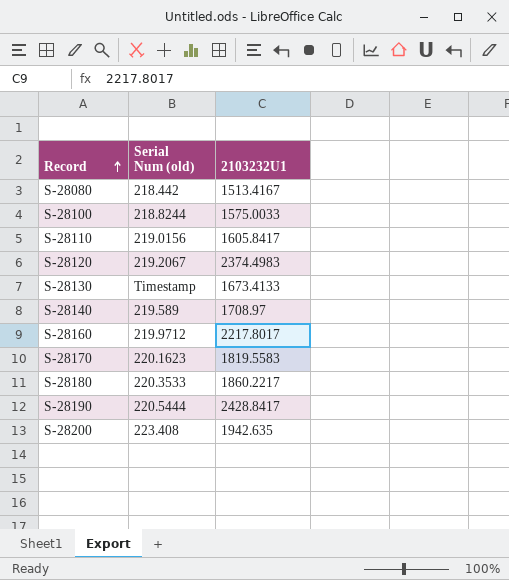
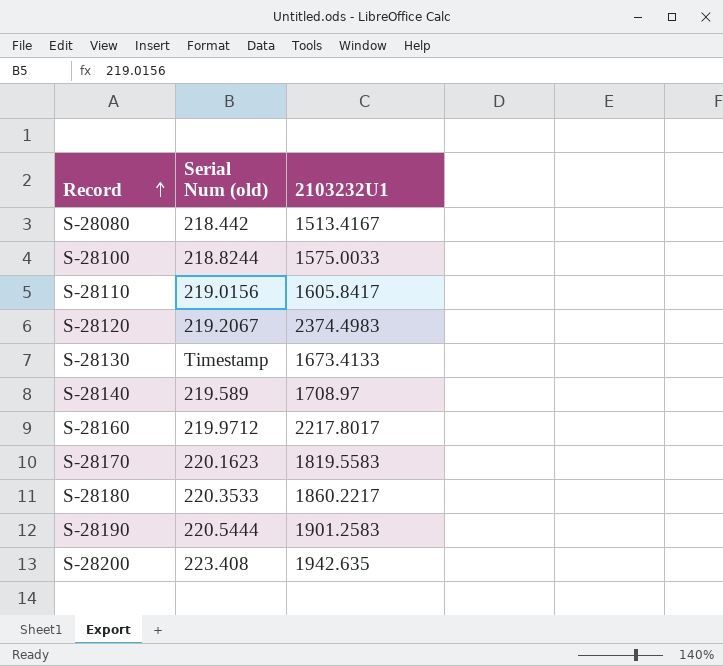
S-28190 | 2103232U1: 2428.8417 -> 1901.2583

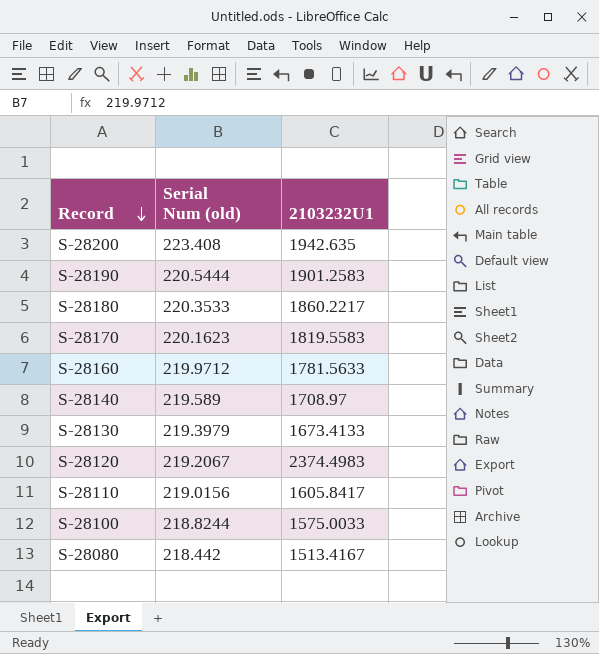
row order: Record ascending -> Record descending
S-28160 | 2103232U1: 2217.8017 -> 1781.5633
S-28130 | Serial Num (old): Timestamp -> 219.3979

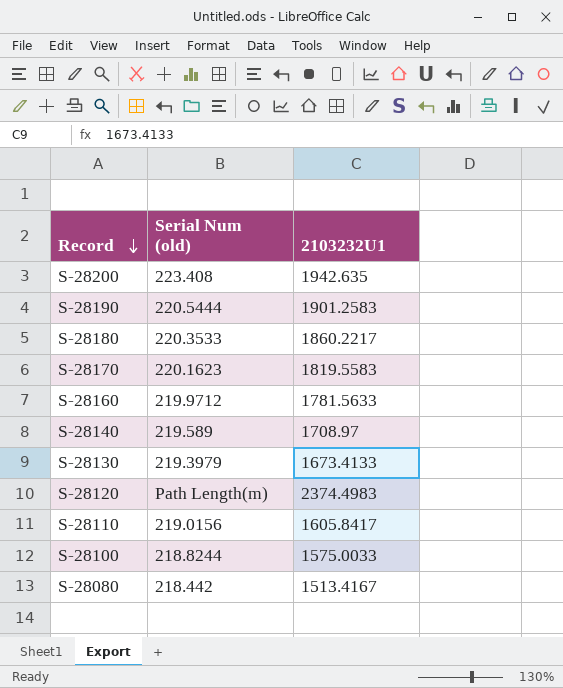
S-28120 | Serial Num (old): 219.2067 -> Path Length(m)

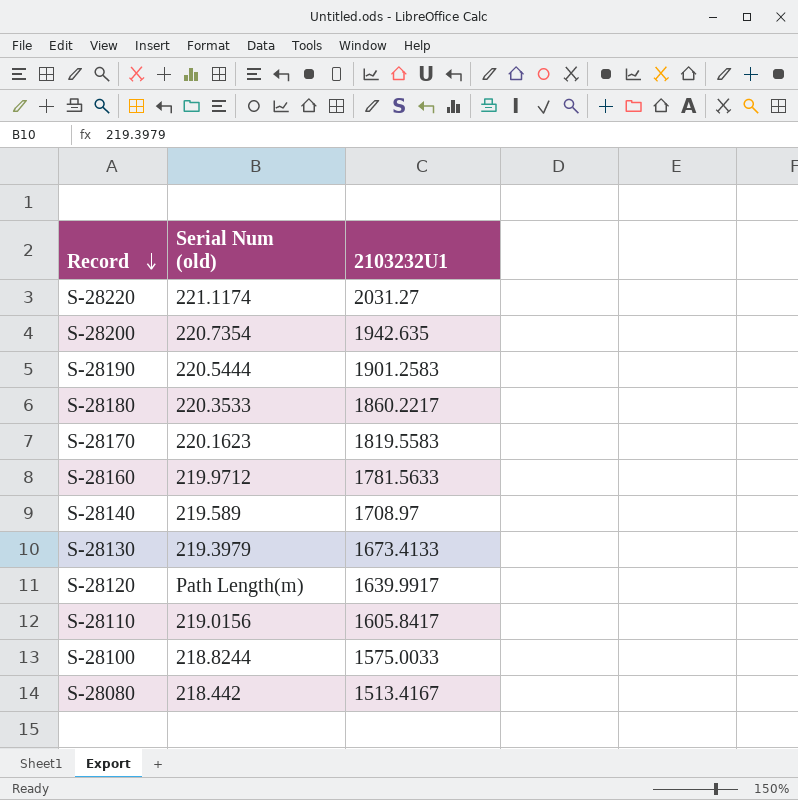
row S-28220: none -> 221.1174 | 2031.27
S-28200 | Serial Num (old): 223.408 -> 220.7354
S-28120 | 2103232U1: 2374.4983 -> 1639.9917

